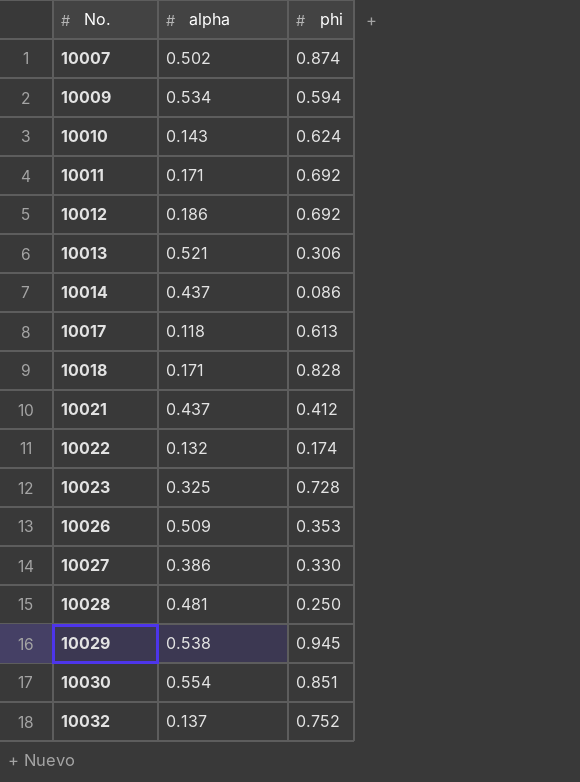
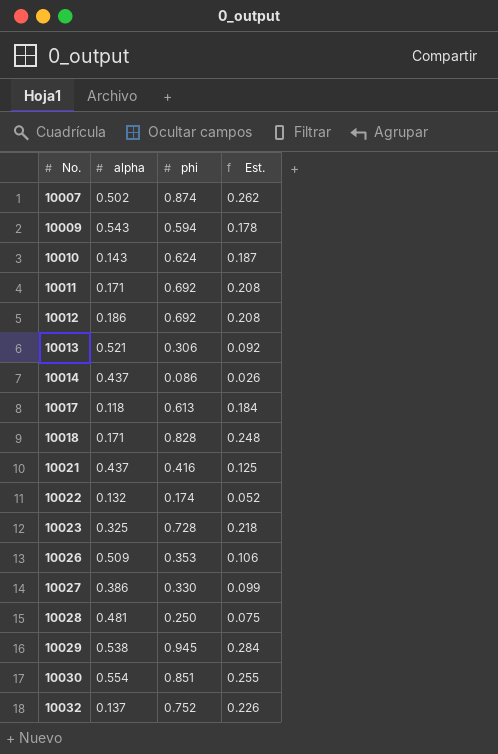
column Est. | formula: none -> [phi] * 0.3
10009 | alpha: 0.534 -> 0.543
10021 | phi: 0.412 -> 0.416

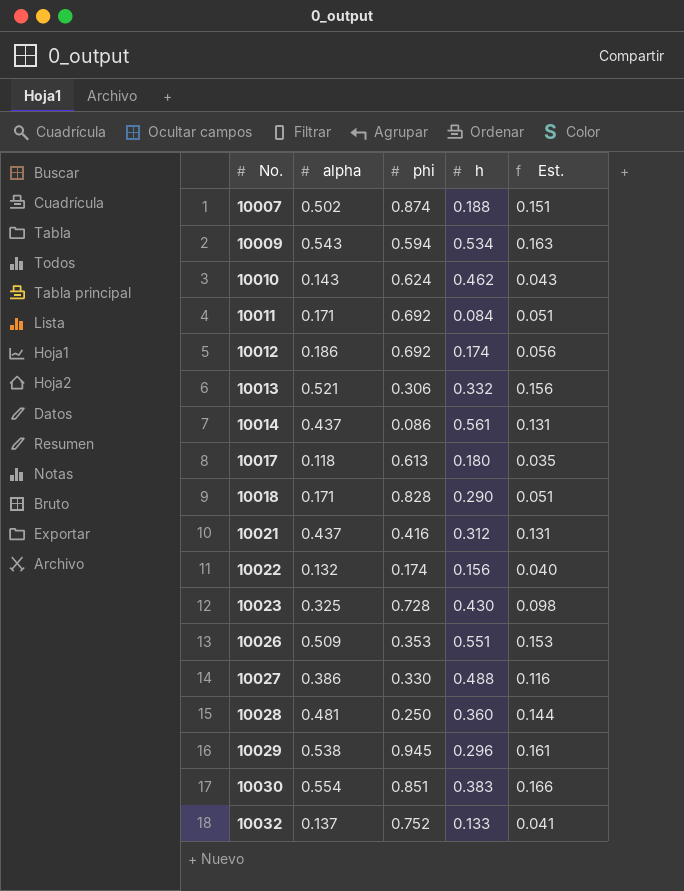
column h | position: none -> 4
column Est. | formula: [phi] * 0.3 -> [alpha] * 0.3

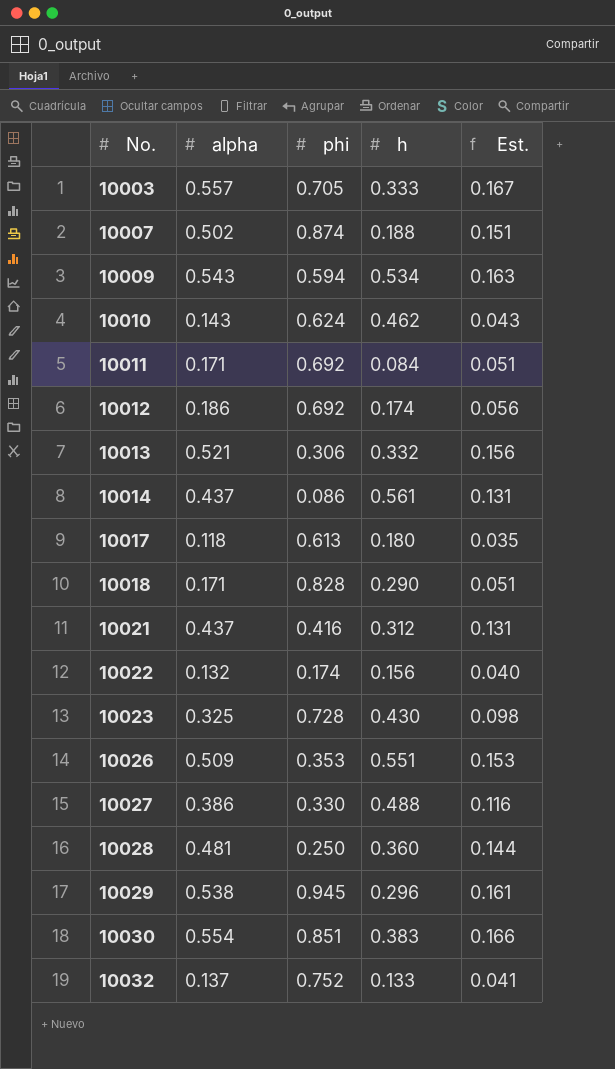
row 10003: none -> 0.557 | 0.705 | 0.333 | 0.167

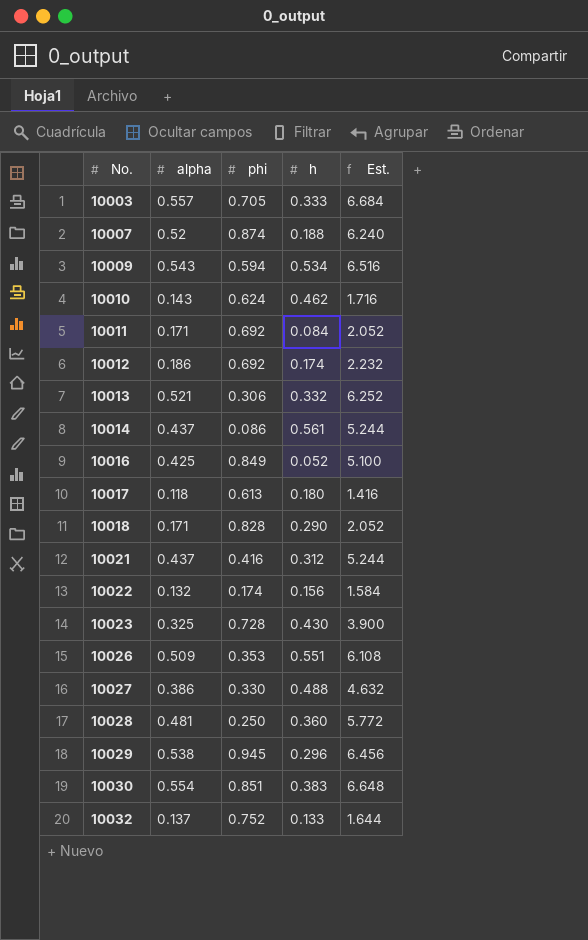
column Est. | formula: [alpha] * 0.3 -> [alpha] * 12
10007 | alpha: 0.502 -> 0.52
row 10016: none -> 0.425 | 0.849 | 0.052 | 5.100

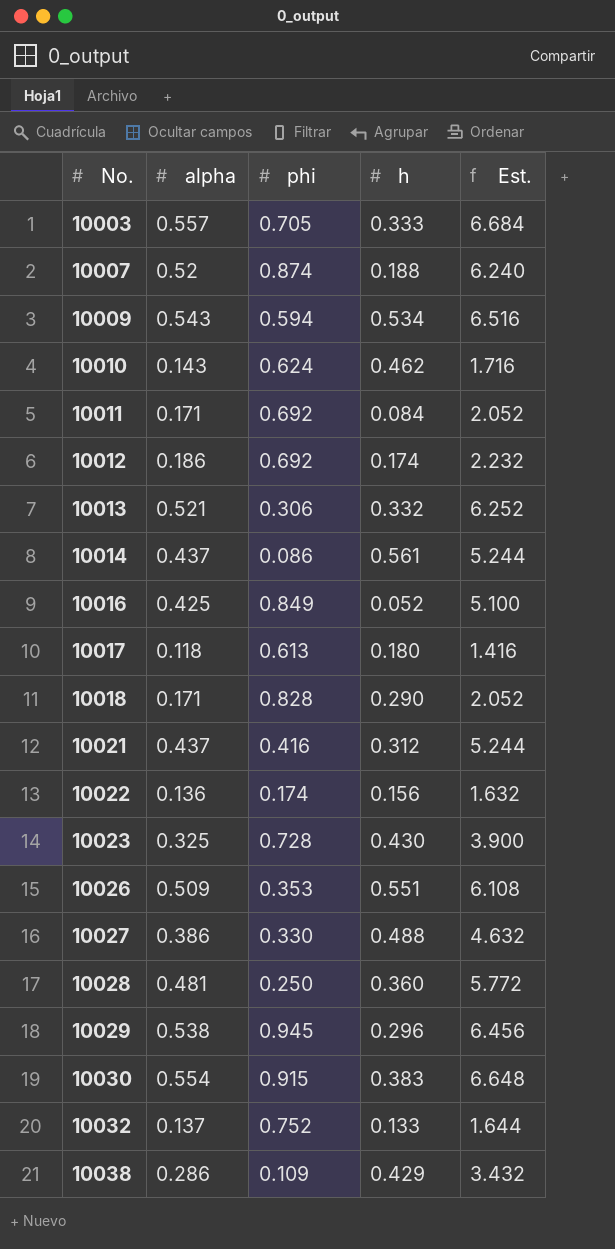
10022 | alpha: 0.132 -> 0.136
10022 | Est.: 1.584 -> 1.632
10030 | phi: 0.851 -> 0.915
row 10038: none -> 0.286 | 0.109 | 0.429 | 3.432

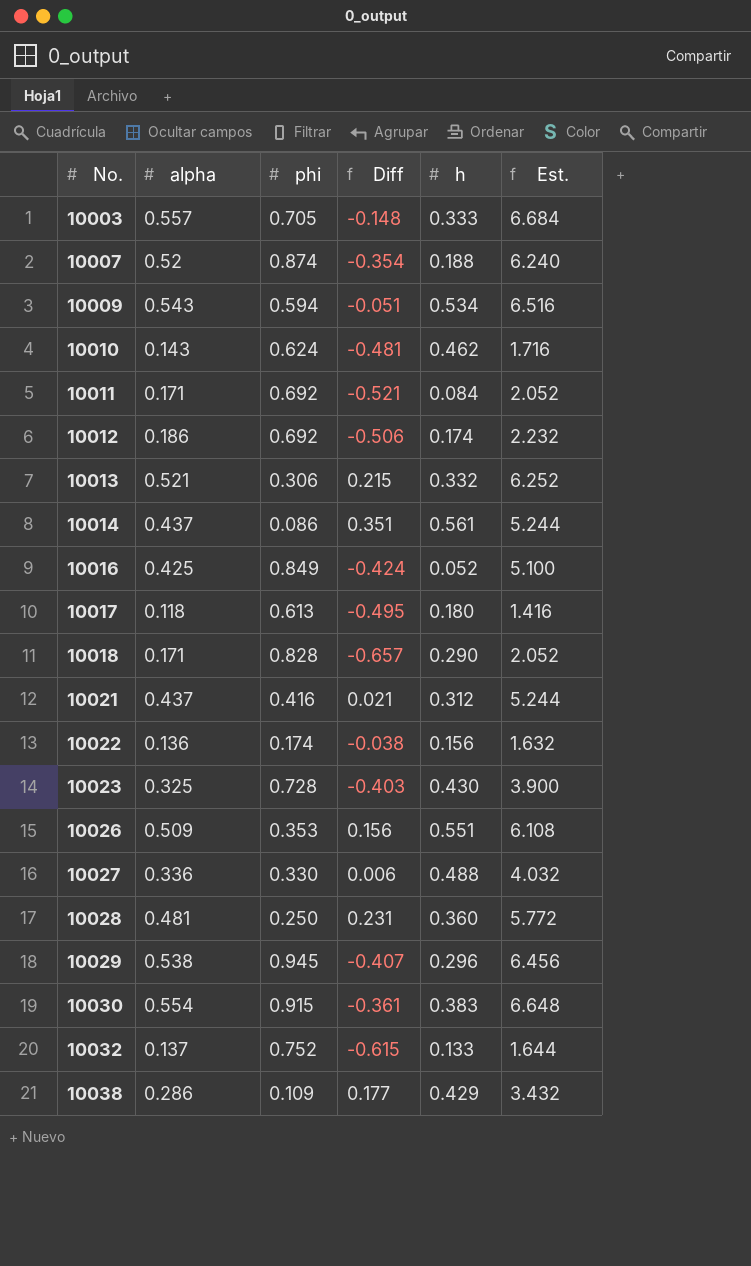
column Diff | formula: none -> [alpha] - [phi]
10027 | alpha: 0.386 -> 0.336
10027 | Est.: 4.632 -> 4.032

